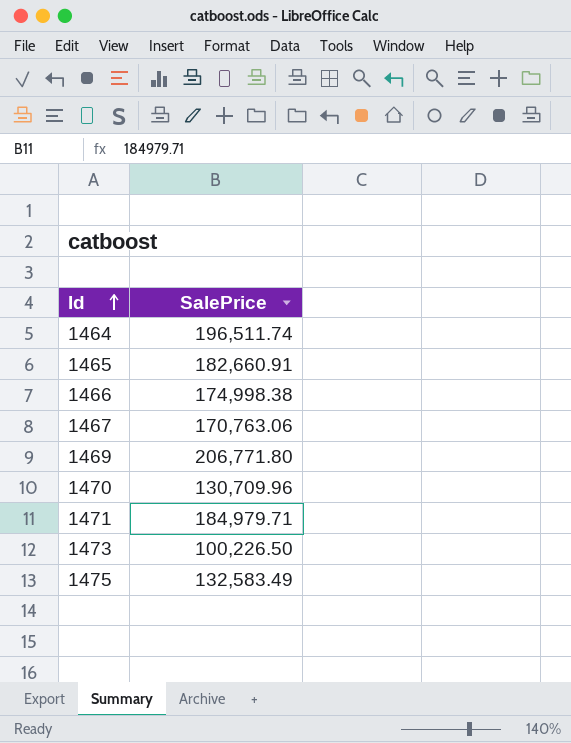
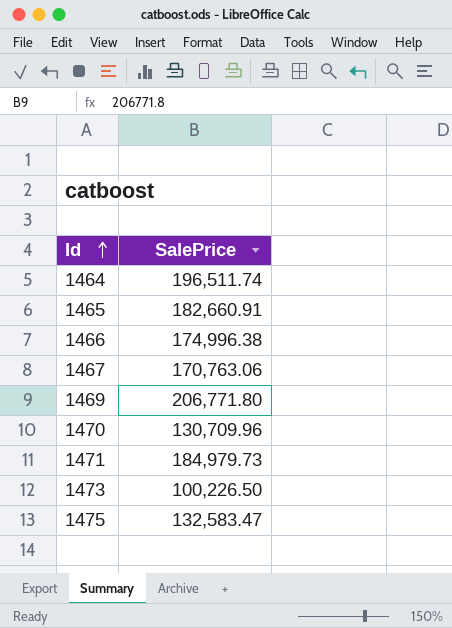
1466 | SalePrice: 174,998.38 -> 174,996.38
1471 | SalePrice: 184,979.71 -> 184,979.73
1475 | SalePrice: 132,583.49 -> 132,583.47

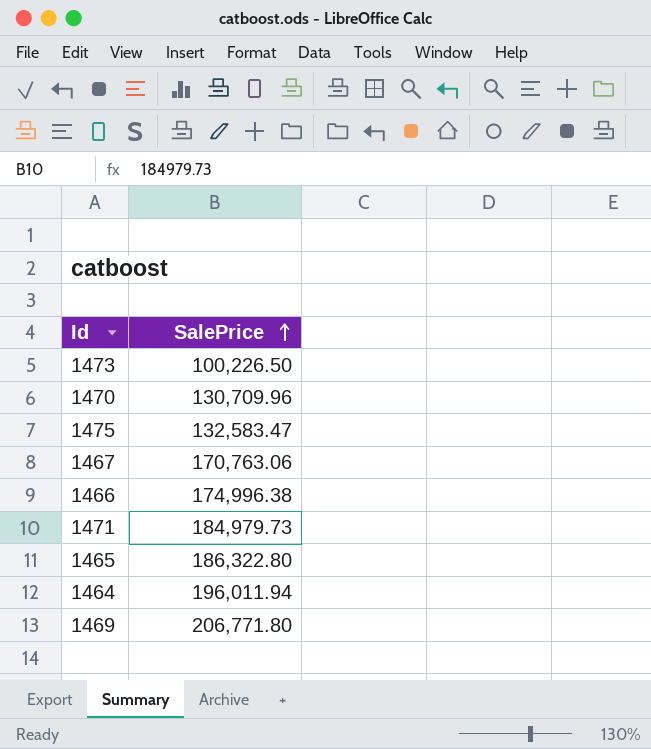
row order: Id ascending -> SalePrice ascending
1465 | SalePrice: 182,660.91 -> 186,322.80
1464 | SalePrice: 196,511.74 -> 196,011.94

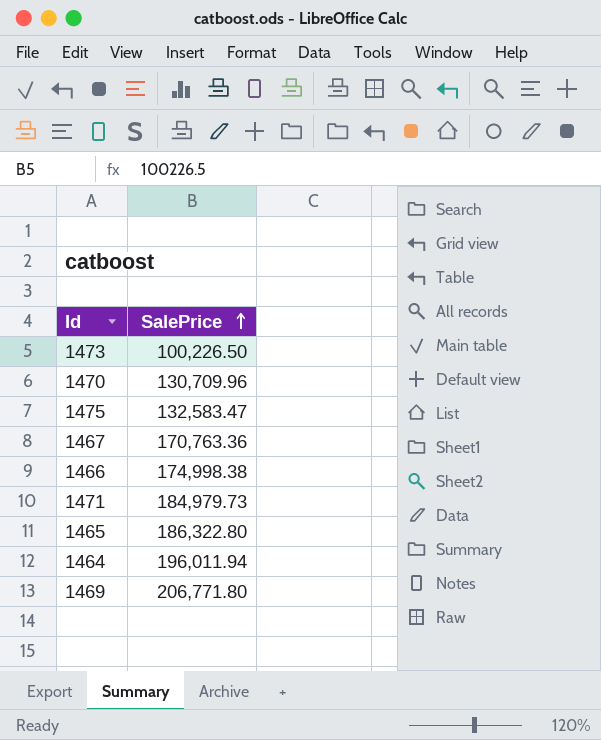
1467 | SalePrice: 170,763.06 -> 170,763.36
1466 | SalePrice: 174,996.38 -> 174,998.38

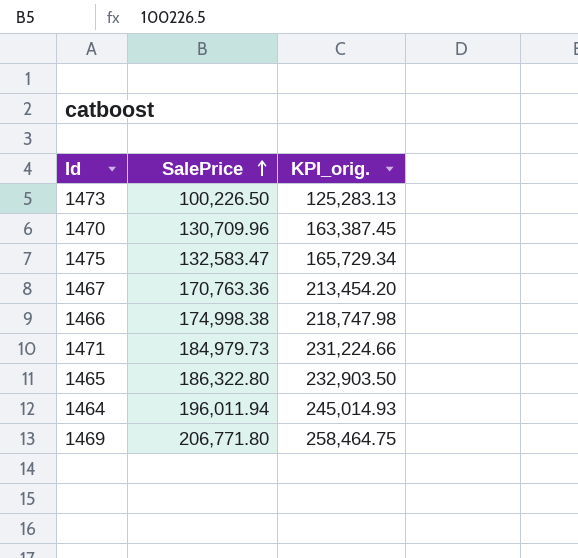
column KPI_orig. | formula: none -> [SalePrice] * 1.25

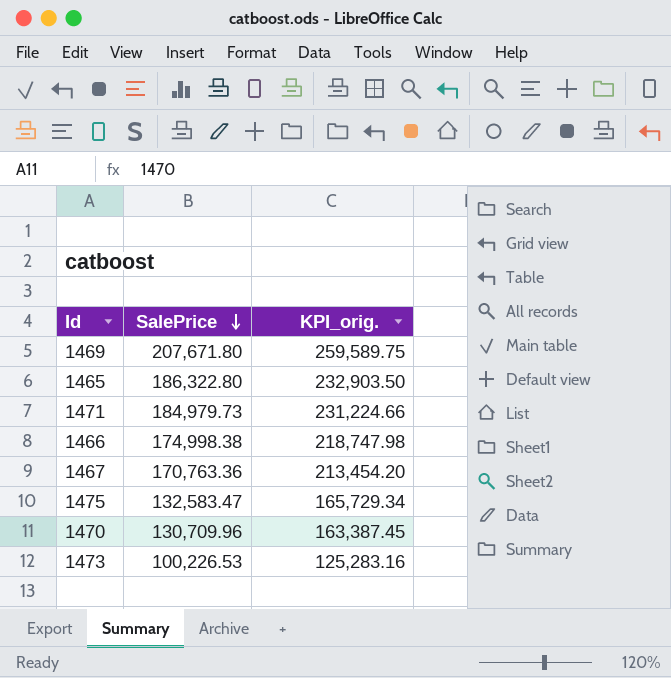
row order: SalePrice ascending -> SalePrice descending
row 1464: 196,011.94 | 245,014.93 -> none
1469 | SalePrice: 206,771.80 -> 207,671.80
1469 | KPI_orig.: 258,464.75 -> 259,589.75
1473 | SalePrice: 100,226.50 -> 100,226.53
1473 | KPI_orig.: 125,283.13 -> 125,283.16

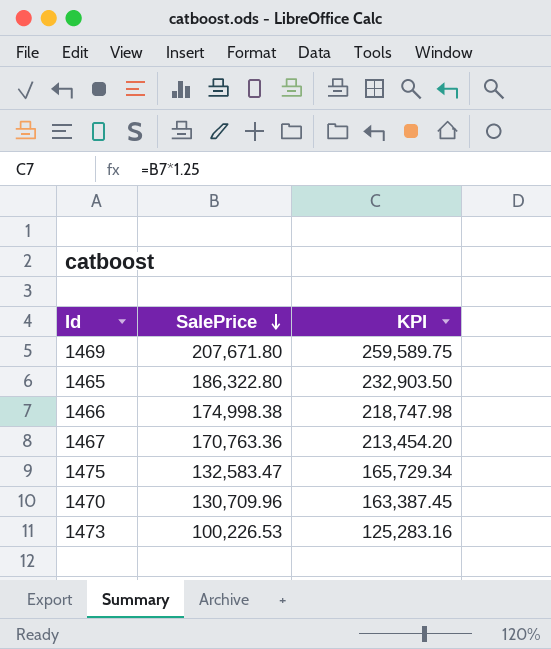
column name: KPI_orig. -> KPI
row 1471: 184,979.73 | 231,224.66 -> none

